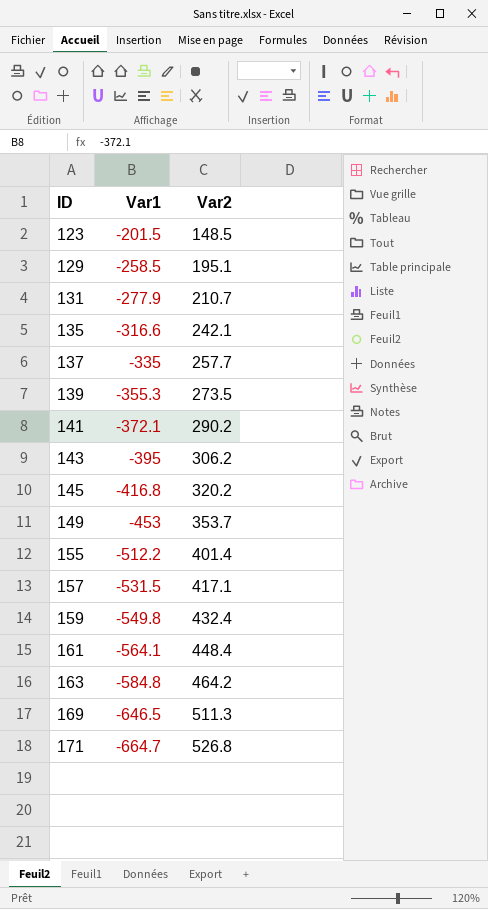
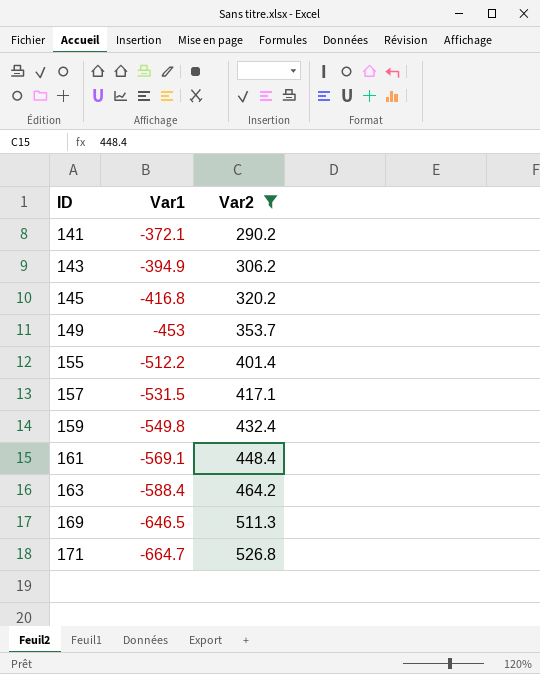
filter: none -> Var2 >= 290.2
143 | Var1: -395 -> -394.9
161 | Var1: -564.1 -> -569.1
163 | Var1: -584.8 -> -588.4

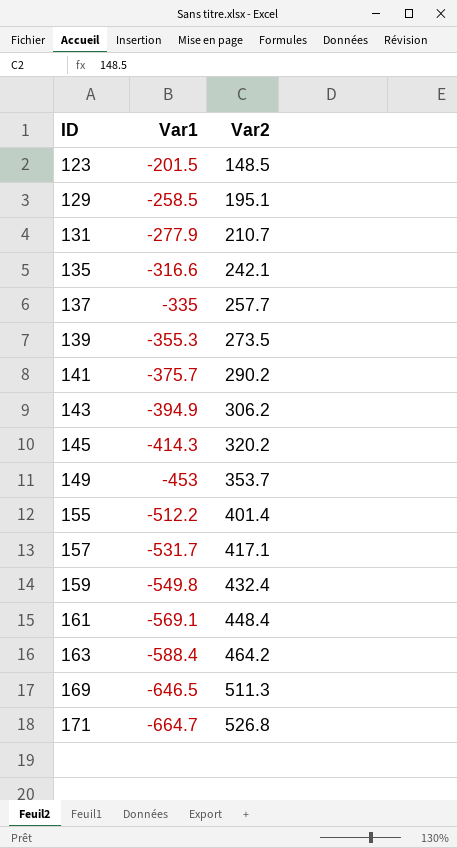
filter: Var2 >= 290.2 -> none
141 | Var1: -372.1 -> -375.7
145 | Var1: -416.8 -> -414.3
157 | Var1: -531.5 -> -531.7

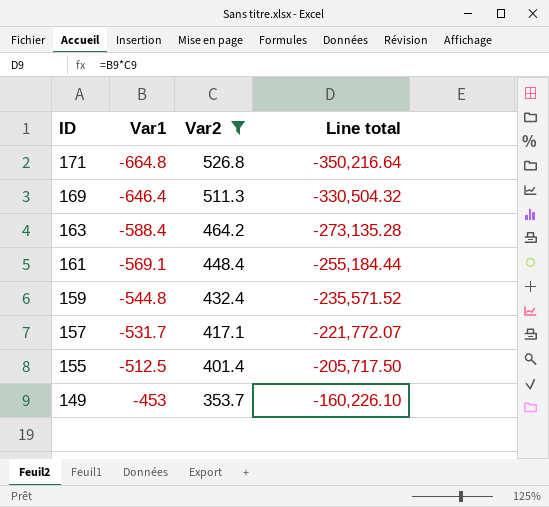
filter: none -> Var2 >= 353.7
row order: ID ascending -> ID descending
column Line total | formula: none -> [Var1] * [Var2]
171 | Var1: -664.7 -> -664.8
169 | Var1: -646.5 -> -646.4
159 | Var1: -549.8 -> -544.8
155 | Var1: -512.2 -> -512.5

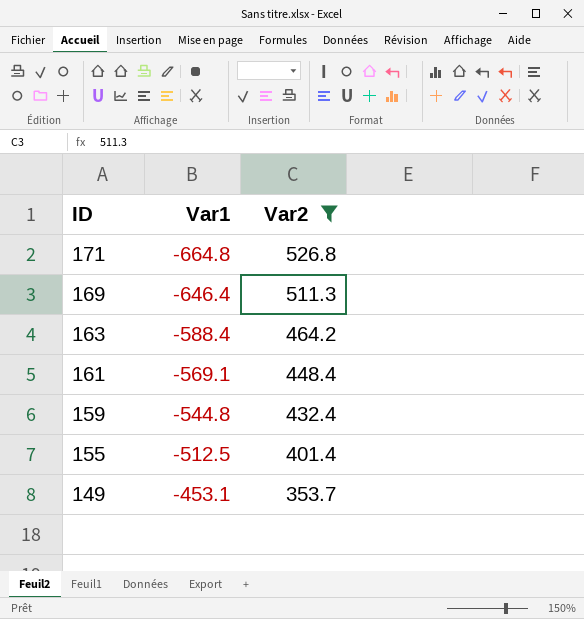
column Line total | formula: [Var1] * [Var2] -> none
row 157: -531.7 | 417.1 | -221,772.07 -> none
149 | Var1: -453 -> -453.1

